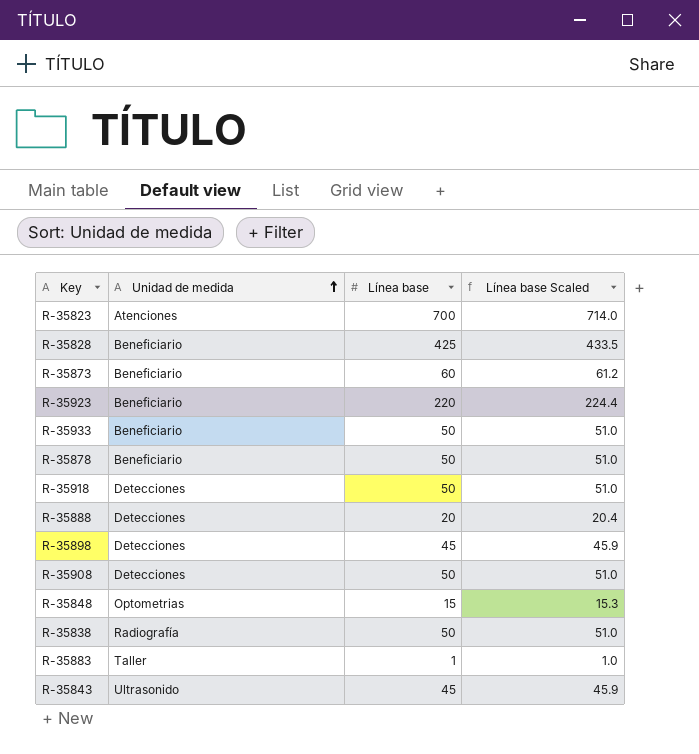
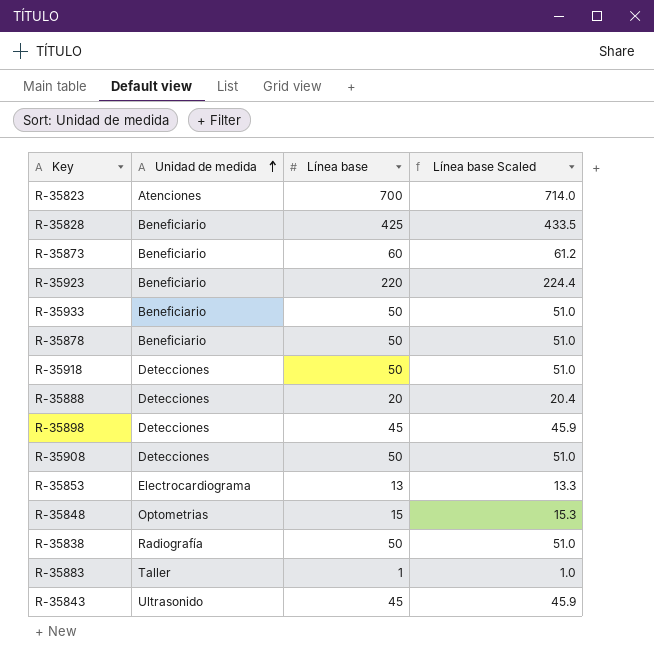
row R-35853: none -> Electrocardiograma | 13 | 13.3

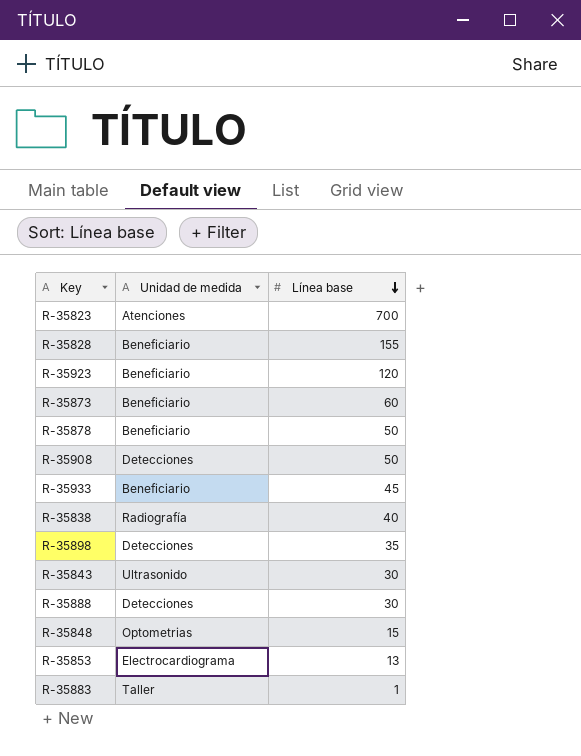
row order: Unidad de medida ascending -> Línea base descending
column Línea base Scaled | formula: [Línea base] * 1.02 -> none
row R-35918: Detecciones | 50 | 51.0 -> none
R-35828 | Línea base: 425 -> 155
R-35923 | Línea base: 220 -> 120
R-35933 | Línea base: 50 -> 45
R-35838 | Línea base: 50 -> 40
R-35898 | Línea base: 45 -> 35
R-35843 | Línea base: 45 -> 30
R-35888 | Línea base: 20 -> 30

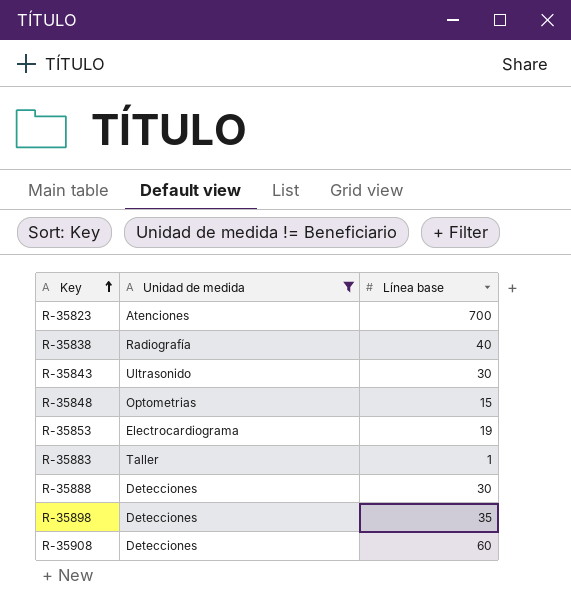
filter: none -> Unidad de medida != Beneficiario
row order: Línea base descending -> Key ascending
R-35853 | Línea base: 13 -> 19
R-35908 | Línea base: 50 -> 60

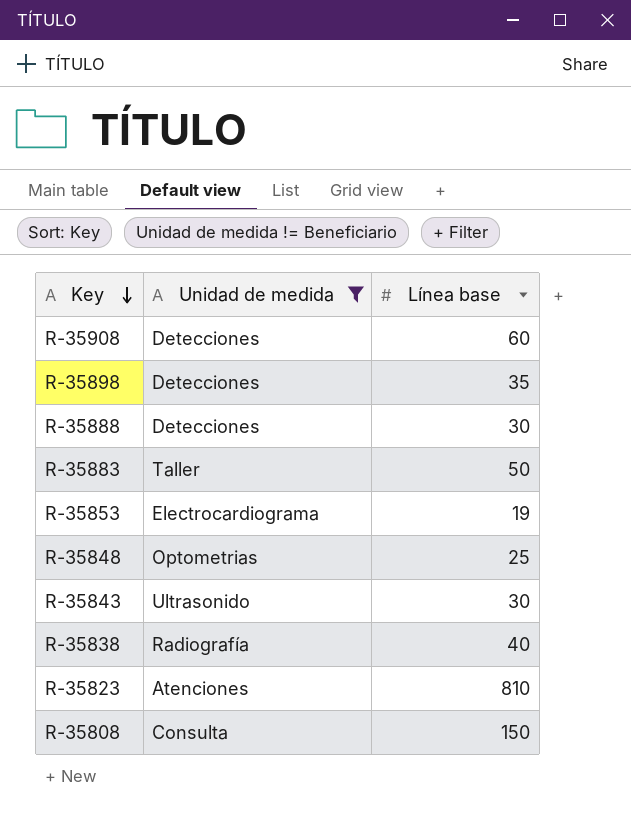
row order: Key ascending -> Key descending
R-35883 | Línea base: 1 -> 50
R-35848 | Línea base: 15 -> 25
R-35823 | Línea base: 700 -> 810
row R-35808: none -> Consulta | 150

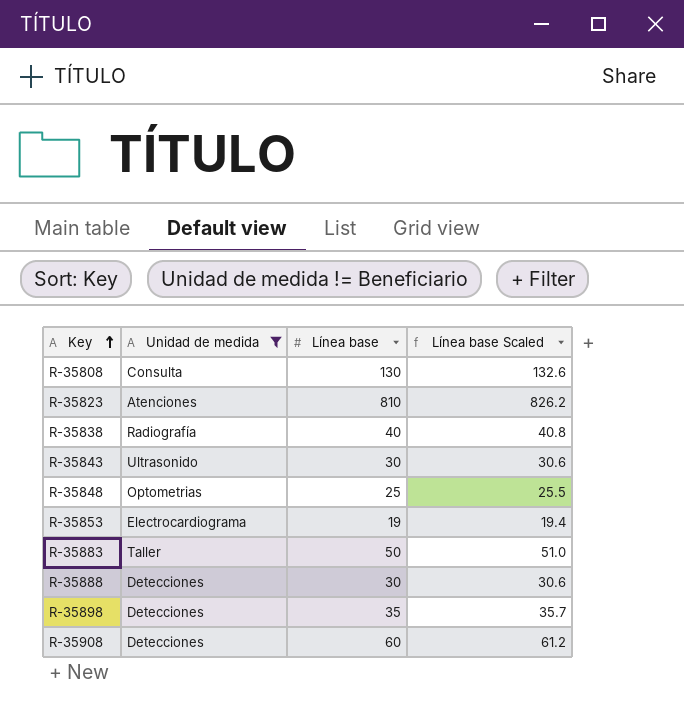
row order: Key descending -> Key ascending
column Línea base Scaled | formula: none -> [Línea base] * 1.02
R-35808 | Línea base: 150 -> 130

